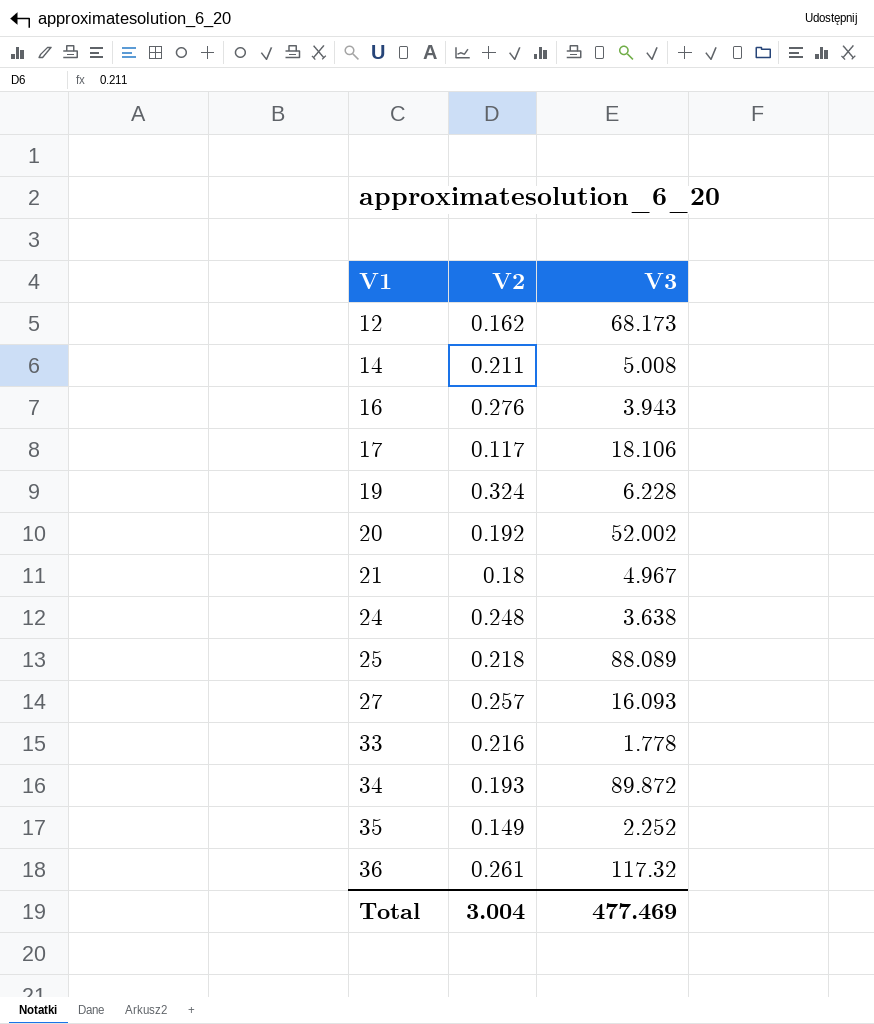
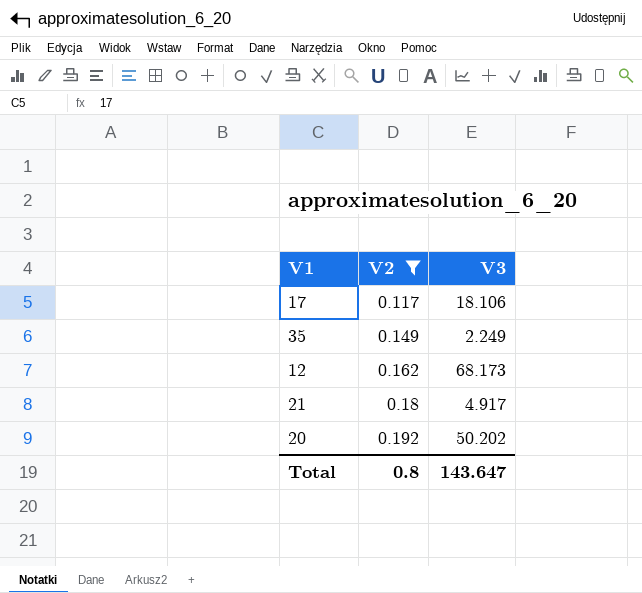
filter: none -> V2 <= 0.192
row order: V1 ascending -> V2 ascending
35 | V3: 2.252 -> 2.249
21 | V3: 4.967 -> 4.917
20 | V3: 52.002 -> 50.202
Total | V2: 3.004 -> 0.8
Total | V3: 477.469 -> 143.647

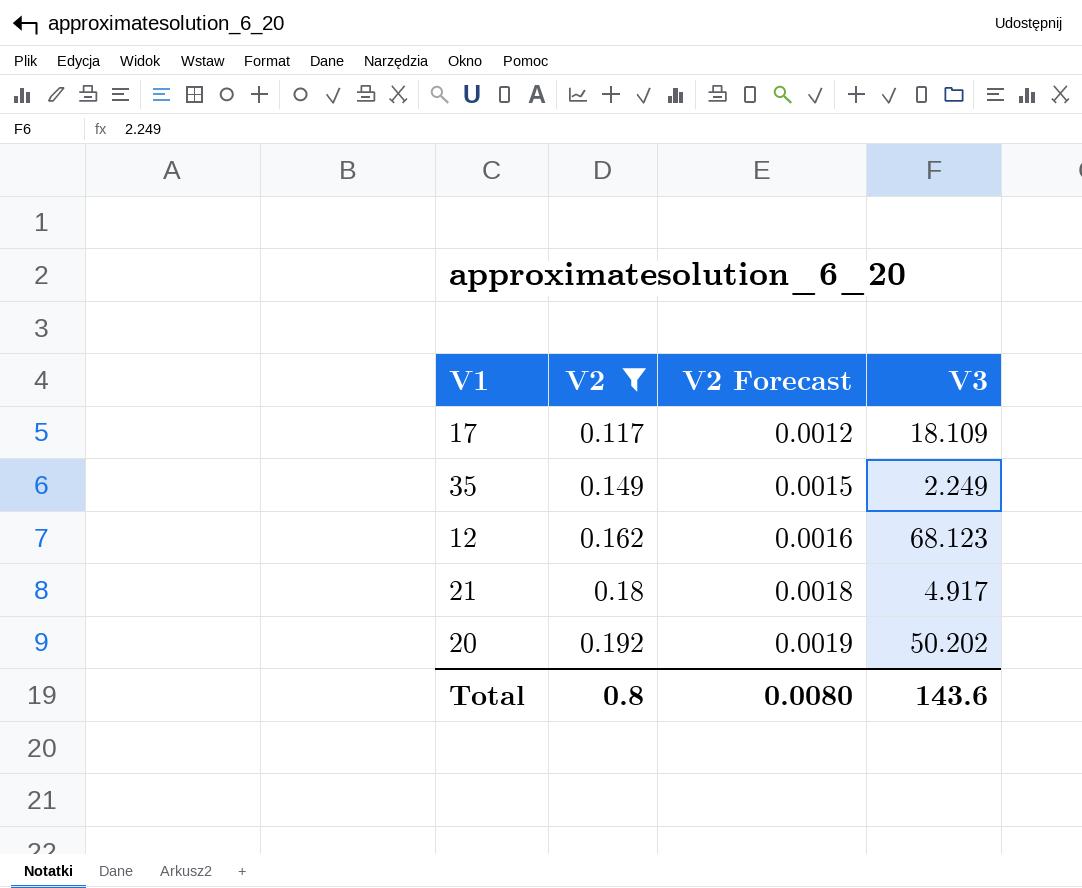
column V2 Forecast | formula: none -> [V2] * 0.01
17 | V3: 18.106 -> 18.109
12 | V3: 68.173 -> 68.123
Total | V3: 143.647 -> 143.6

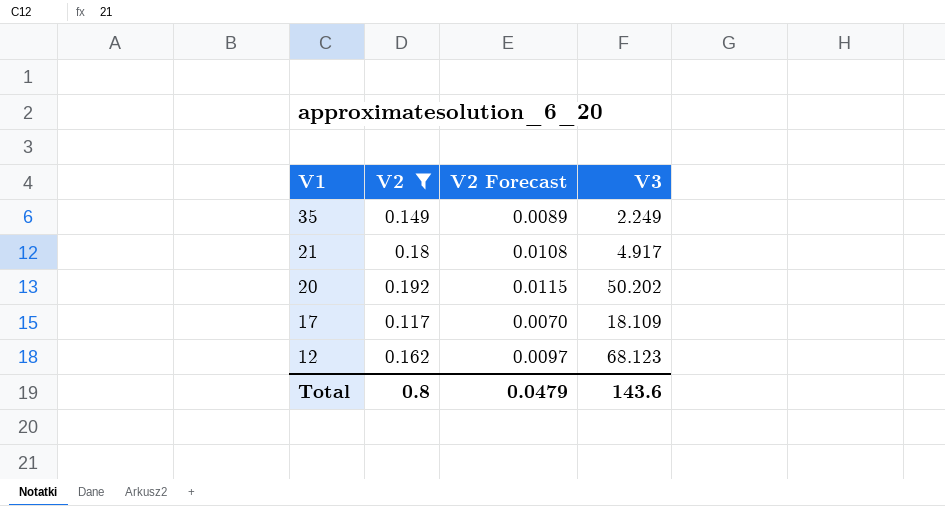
row order: V2 ascending -> V1 descending
column V2 Forecast | formula: [V2] * 0.01 -> [V2] * 0.06
Total | V2 Forecast: 0.0080 -> 0.0479

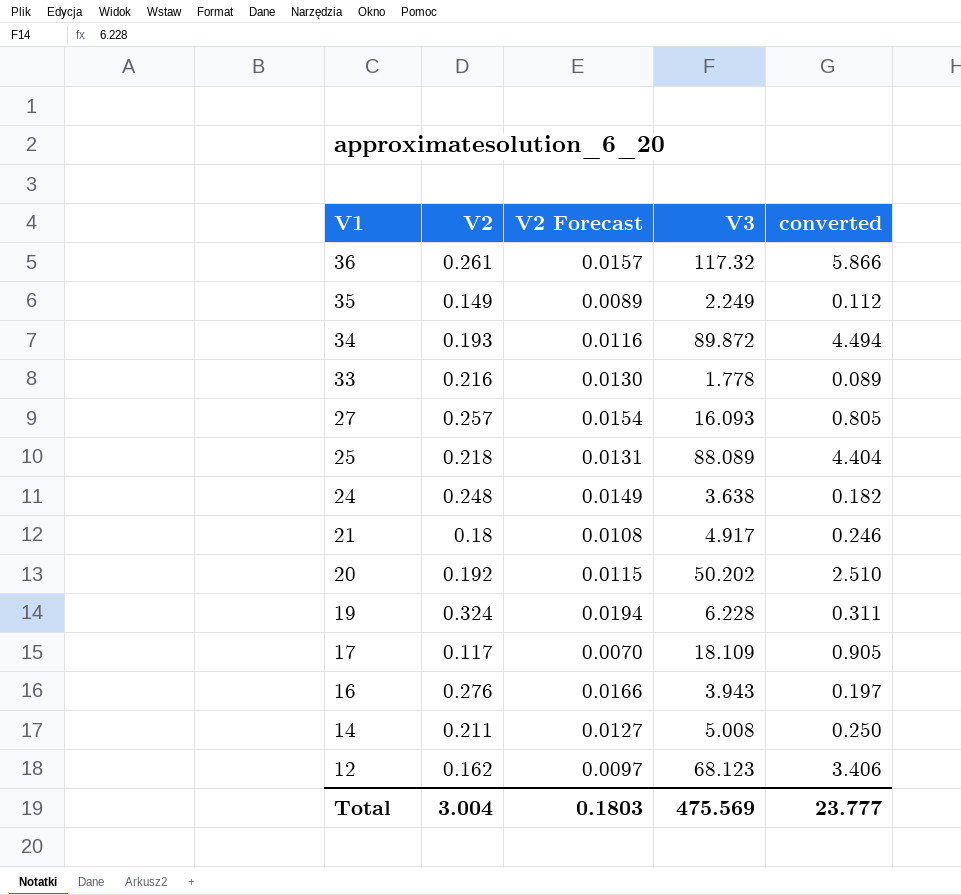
filter: V2 <= 0.192 -> none
column converted | formula: none -> [V3] * 0.05
Total | V2: 0.8 -> 3.004
Total | V2 Forecast: 0.0479 -> 0.1803
Total | V3: 143.6 -> 475.569

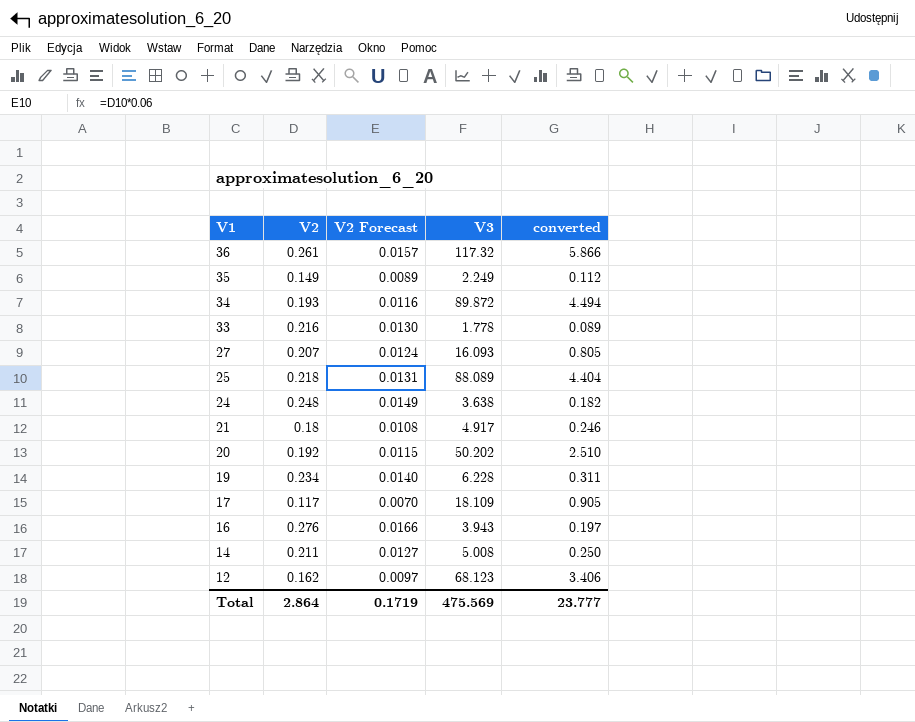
27 | V2: 0.257 -> 0.207
27 | V2 Forecast: 0.0154 -> 0.0124
19 | V2: 0.324 -> 0.234
19 | V2 Forecast: 0.0194 -> 0.0140
Total | V2: 3.004 -> 2.864
Total | V2 Forecast: 0.1803 -> 0.1719

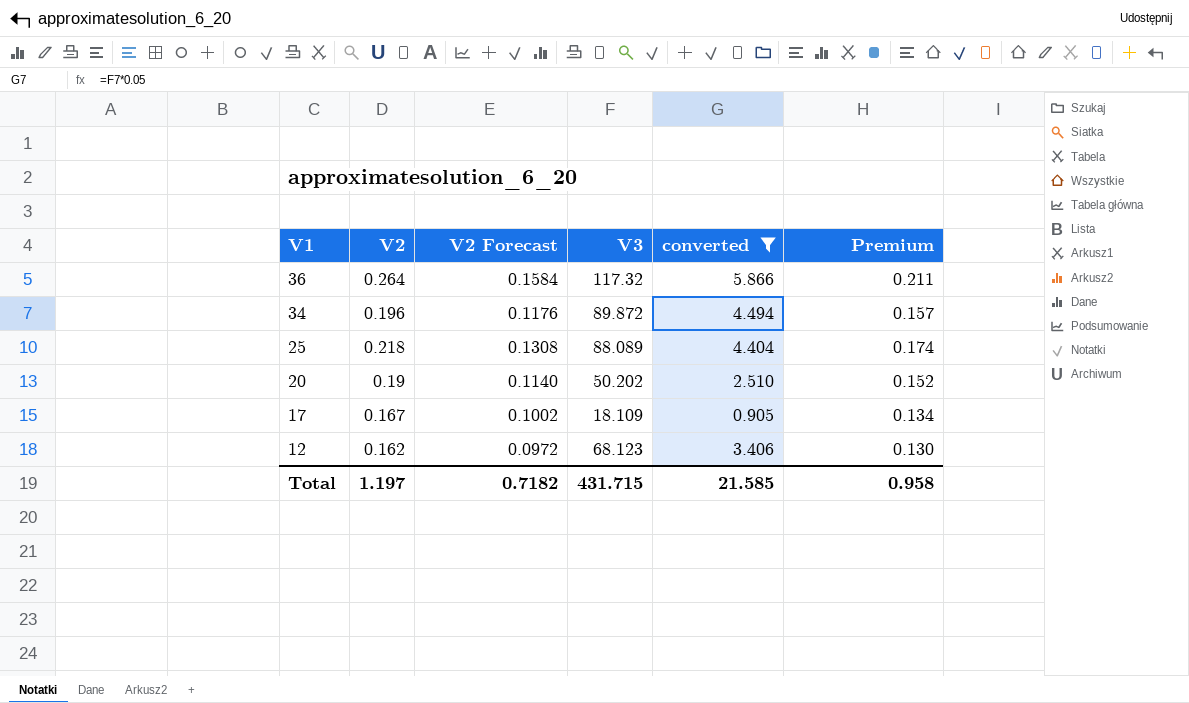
filter: none -> converted >= 0.905
column V2 Forecast | formula: [V2] * 0.06 -> [V2] * 0.6
column Premium | formula: none -> [V2] * 0.8
36 | V2: 0.261 -> 0.264
34 | V2: 0.193 -> 0.196
20 | V2: 0.192 -> 0.19
17 | V2: 0.117 -> 0.167
Total | V2: 2.864 -> 1.197
Total | V2 Forecast: 0.1719 -> 0.7182
Total | V3: 475.569 -> 431.715
Total | converted: 23.777 -> 21.585

